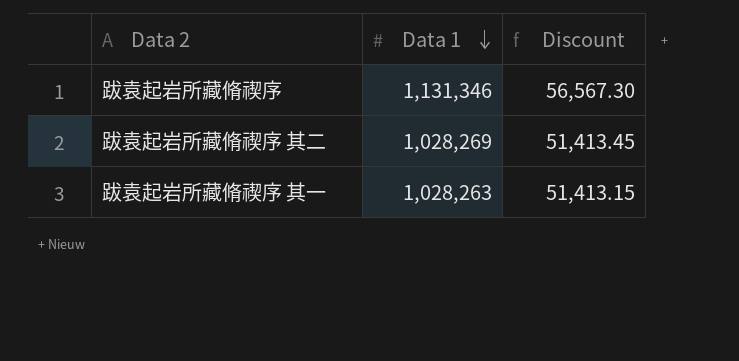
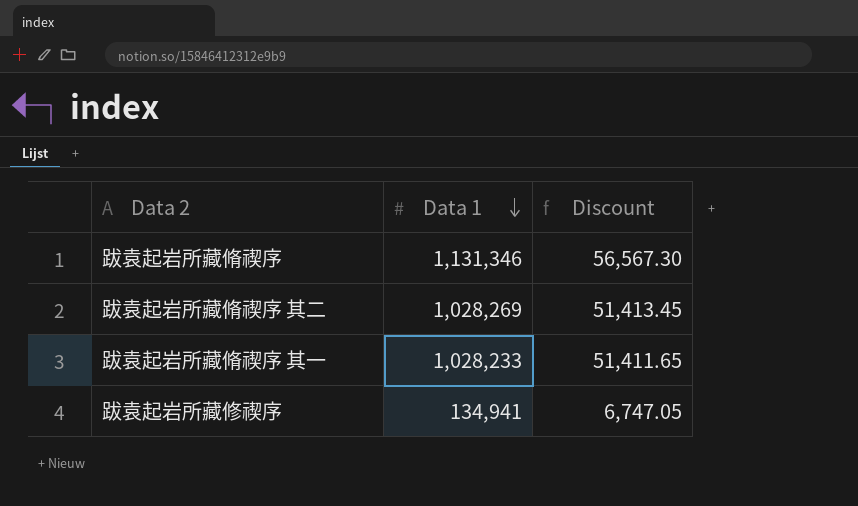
跋袁起岩所藏脩禊序 其一 | Data 1: 1,028,263 -> 1,028,233
跋袁起岩所藏脩禊序 其一 | Discount: 51,413.15 -> 51,411.65
row 跋袁起岩所藏修禊序: none -> 134,941 | 6,747.05

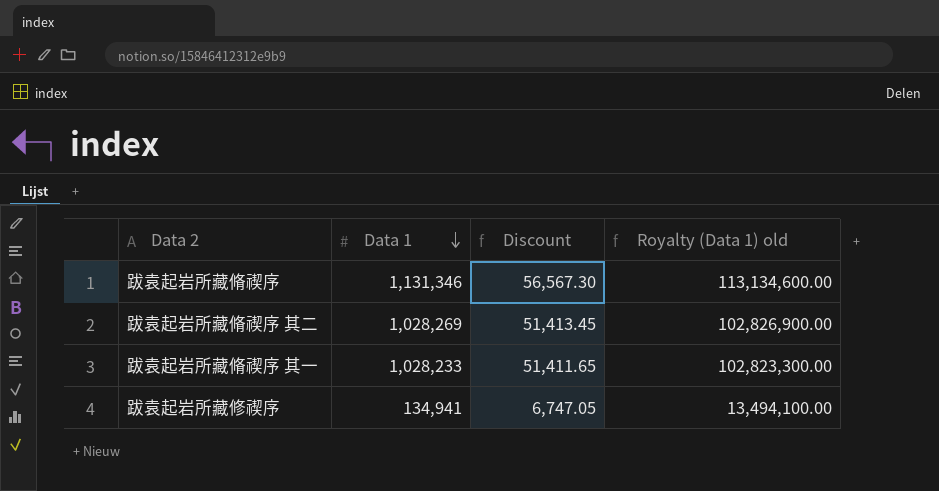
column Royalty (Data 1) old | formula: none -> [Data 1] * 100

